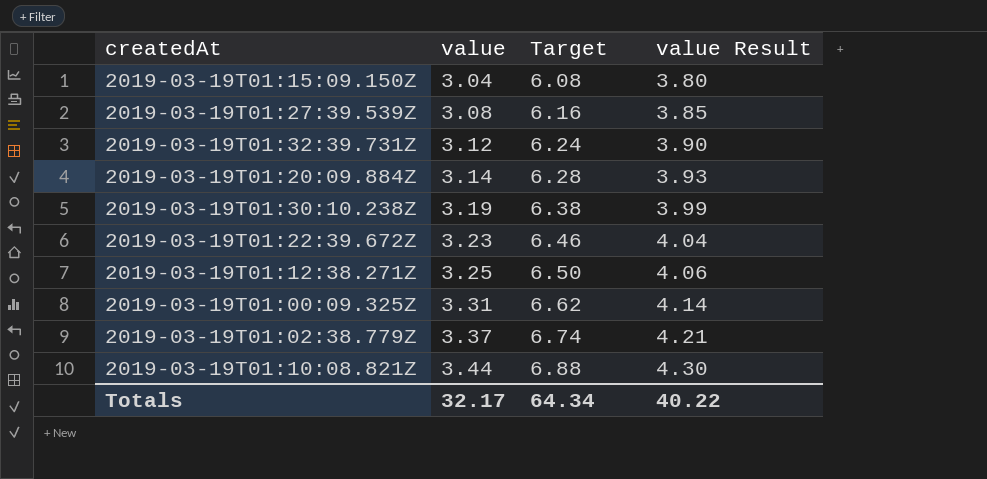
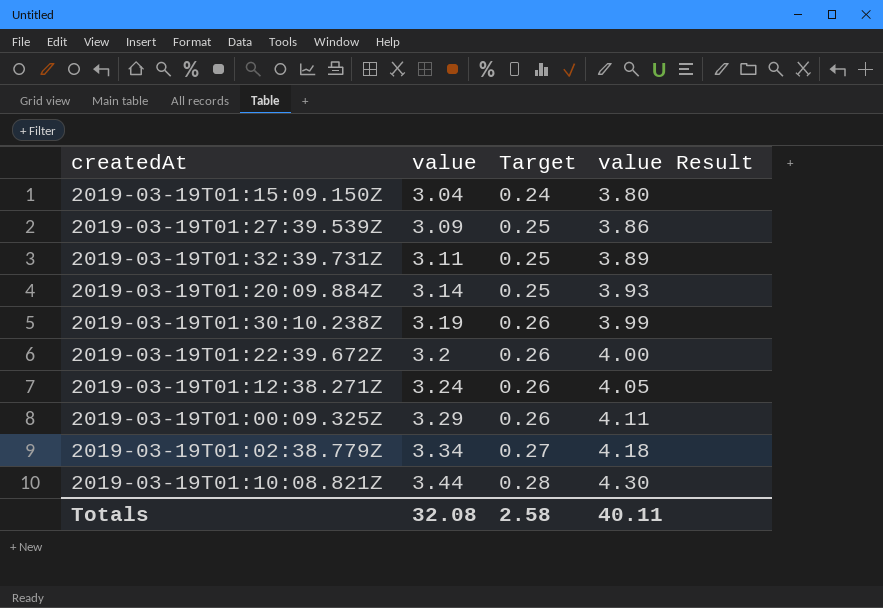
column Target | formula: [value] * 2 -> [value] * 0.08
2019-03-19T01:27:39.539Z | value: 3.08 -> 3.09
2019-03-19T01:27:39.539Z | value Result: 3.85 -> 3.86
2019-03-19T01:32:39.731Z | value: 3.12 -> 3.11
2019-03-19T01:32:39.731Z | value Result: 3.90 -> 3.89
2019-03-19T01:22:39.672Z | value: 3.23 -> 3.2
2019-03-19T01:22:39.672Z | value Result: 4.04 -> 4.00
2019-03-19T01:12:38.271Z | value: 3.25 -> 3.24
2019-03-19T01:12:38.271Z | value Result: 4.06 -> 4.05
2019-03-19T01:00:09.325Z | value: 3.31 -> 3.29
2019-03-19T01:00:09.325Z | value Result: 4.14 -> 4.11
2019-03-19T01:02:38.779Z | value: 3.37 -> 3.34
2019-03-19T01:02:38.779Z | value Result: 4.21 -> 4.18
Totals | value: 32.17 -> 32.08
Totals | Target: 64.34 -> 2.58
Totals | value Result: 40.22 -> 40.11

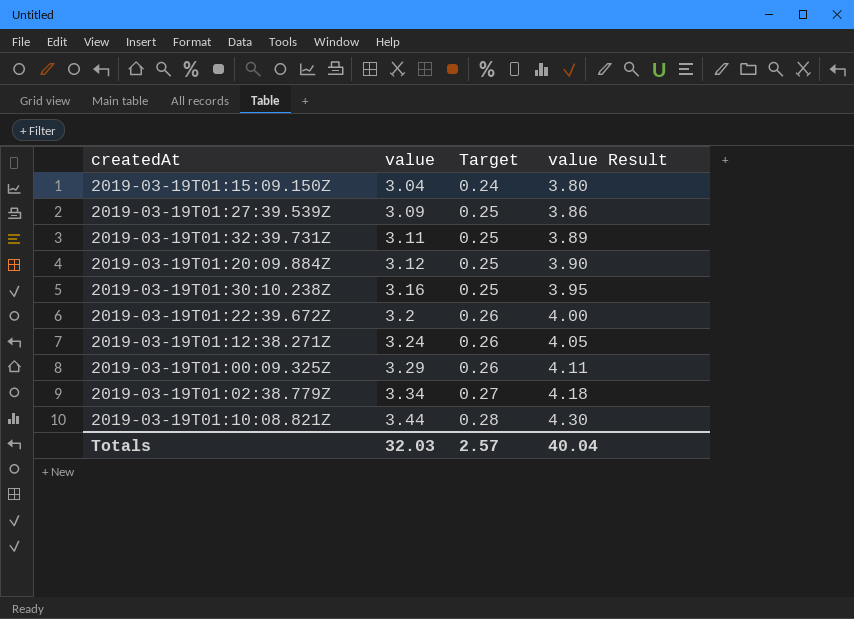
2019-03-19T01:20:09.884Z | value: 3.14 -> 3.12
2019-03-19T01:20:09.884Z | value Result: 3.93 -> 3.90
2019-03-19T01:30:10.238Z | value: 3.19 -> 3.16
2019-03-19T01:30:10.238Z | Target: 0.26 -> 0.25
2019-03-19T01:30:10.238Z | value Result: 3.99 -> 3.95
Totals | value: 32.08 -> 32.03
Totals | Target: 2.58 -> 2.57
Totals | value Result: 40.11 -> 40.04

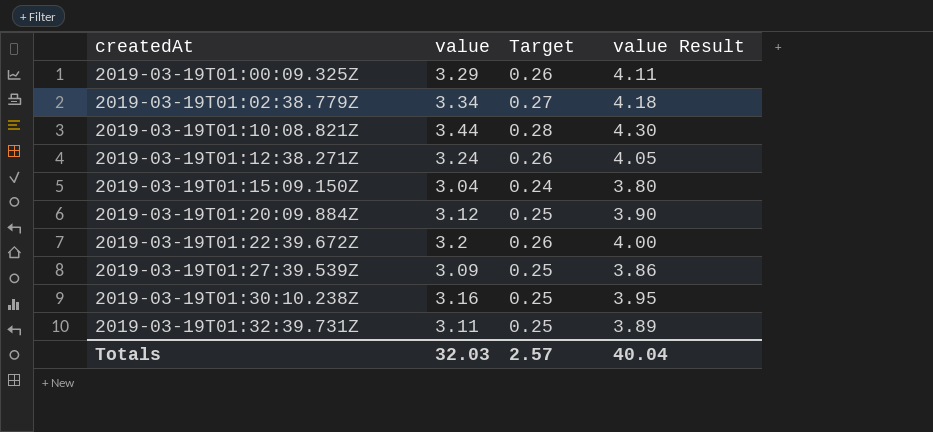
row order: value ascending -> createdAt ascending

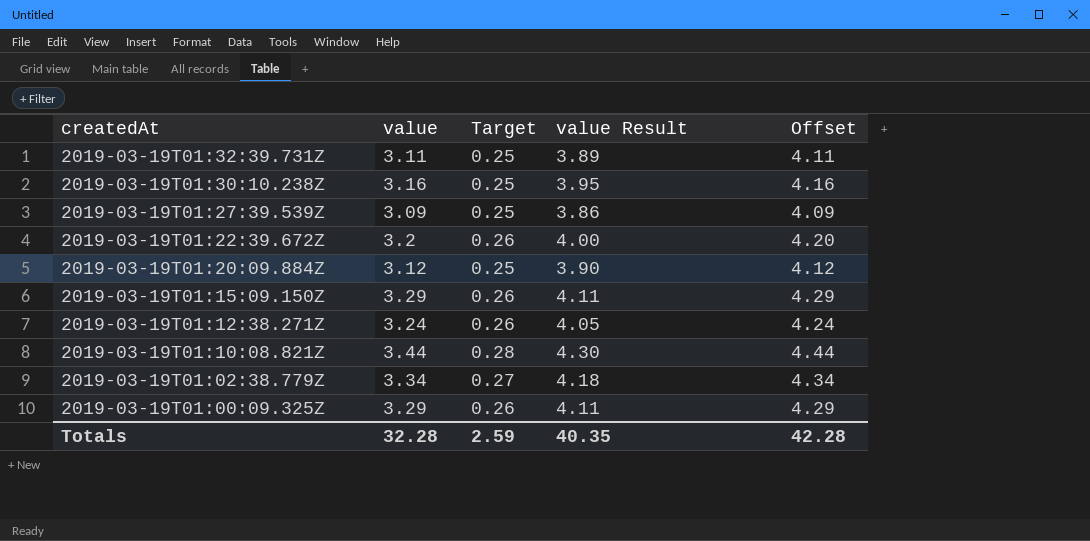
row order: createdAt ascending -> createdAt descending
column Offset | formula: none -> [value] + 1
2019-03-19T01:15:09.150Z | value: 3.04 -> 3.29
2019-03-19T01:15:09.150Z | Target: 0.24 -> 0.26
2019-03-19T01:15:09.150Z | value Result: 3.80 -> 4.11
Totals | value: 32.03 -> 32.28
Totals | Target: 2.57 -> 2.59
Totals | value Result: 40.04 -> 40.35

